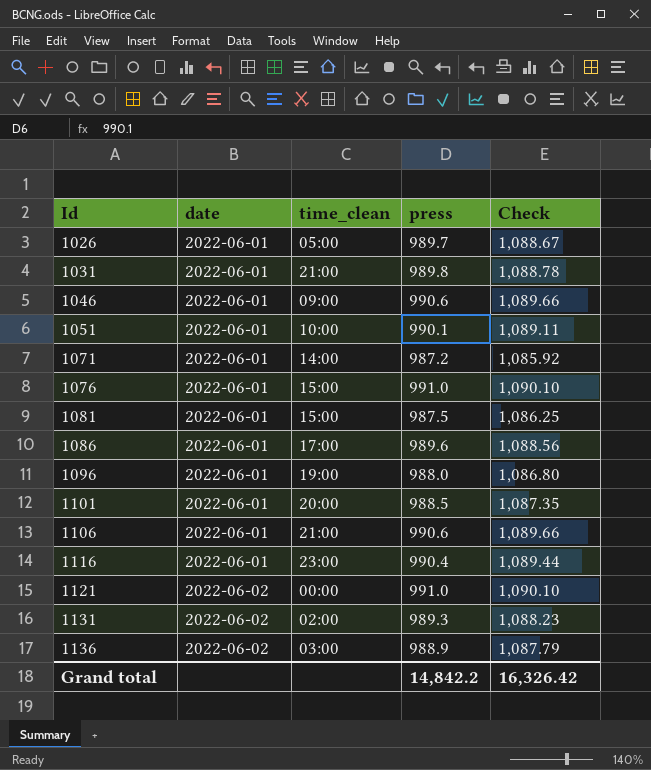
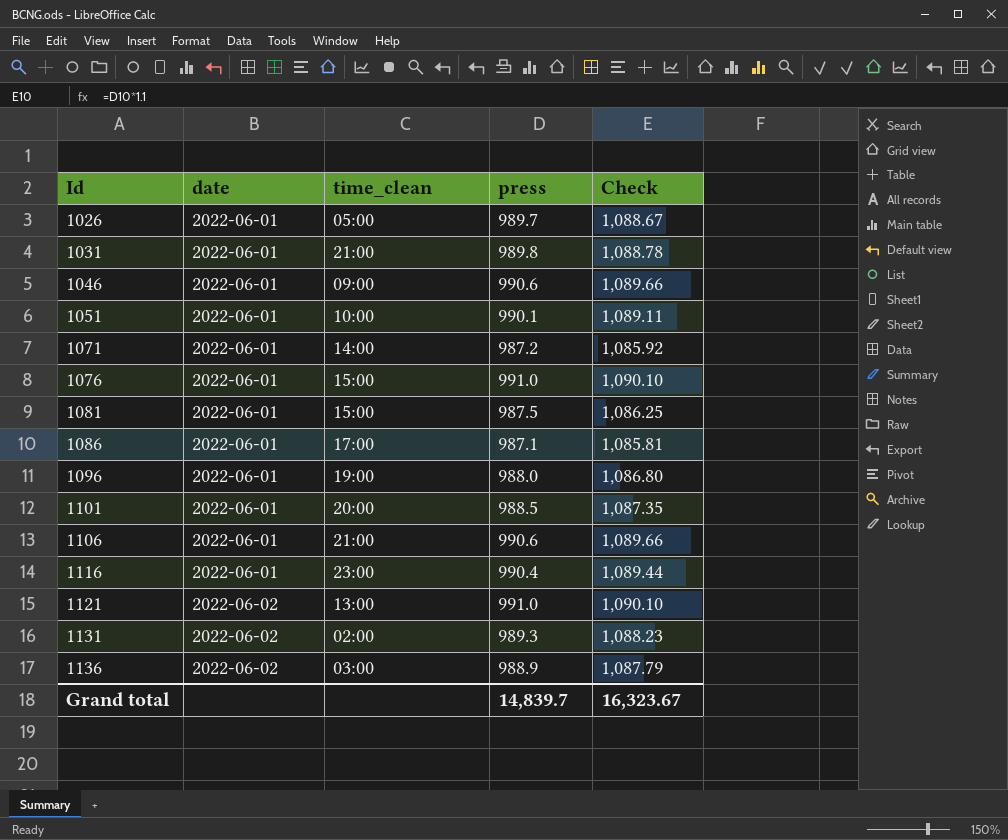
1086 | press: 989.6 -> 987.1
1086 | Check: 1,088.56 -> 1,085.81
1121 | time_clean: 00:00 -> 13:00
Grand total | press: 14,842.2 -> 14,839.7
Grand total | Check: 16,326.42 -> 16,323.67

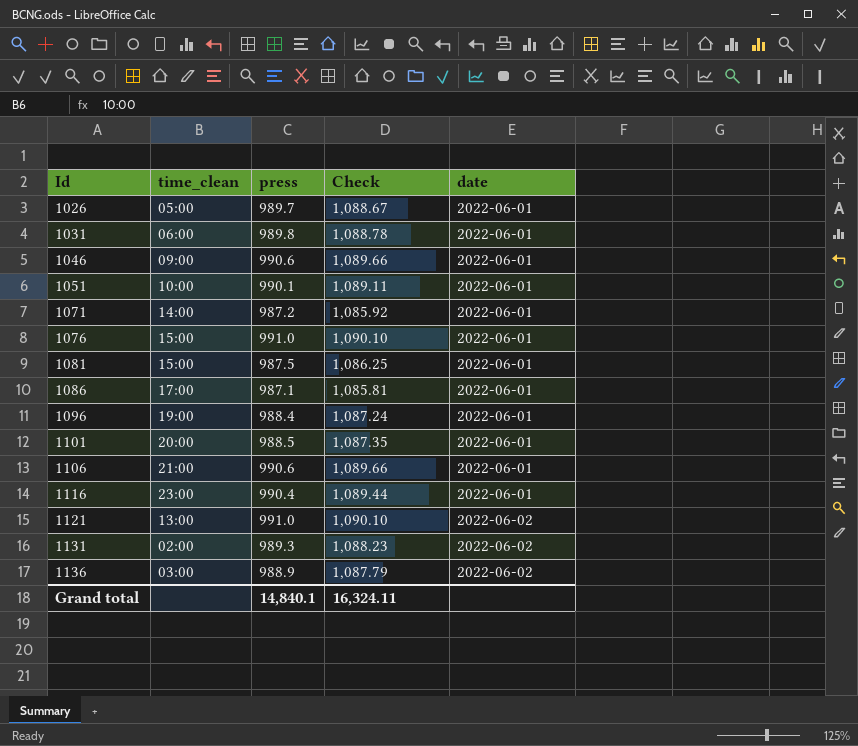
column date | position: 2 -> 5
1031 | time_clean: 21:00 -> 06:00
1096 | press: 988.0 -> 988.4
1096 | Check: 1,086.80 -> 1,087.24
Grand total | press: 14,839.7 -> 14,840.1
Grand total | Check: 16,323.67 -> 16,324.11

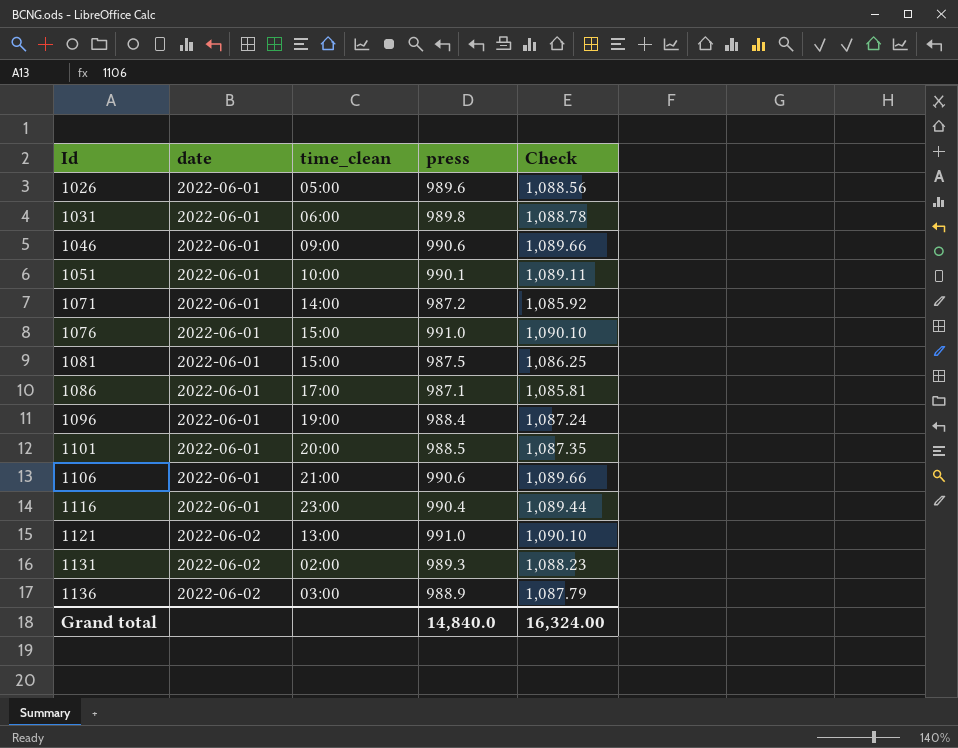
column date | position: 5 -> 2
1026 | press: 989.7 -> 989.6
1026 | Check: 1,088.67 -> 1,088.56
Grand total | press: 14,840.1 -> 14,840.0
Grand total | Check: 16,324.11 -> 16,324.00

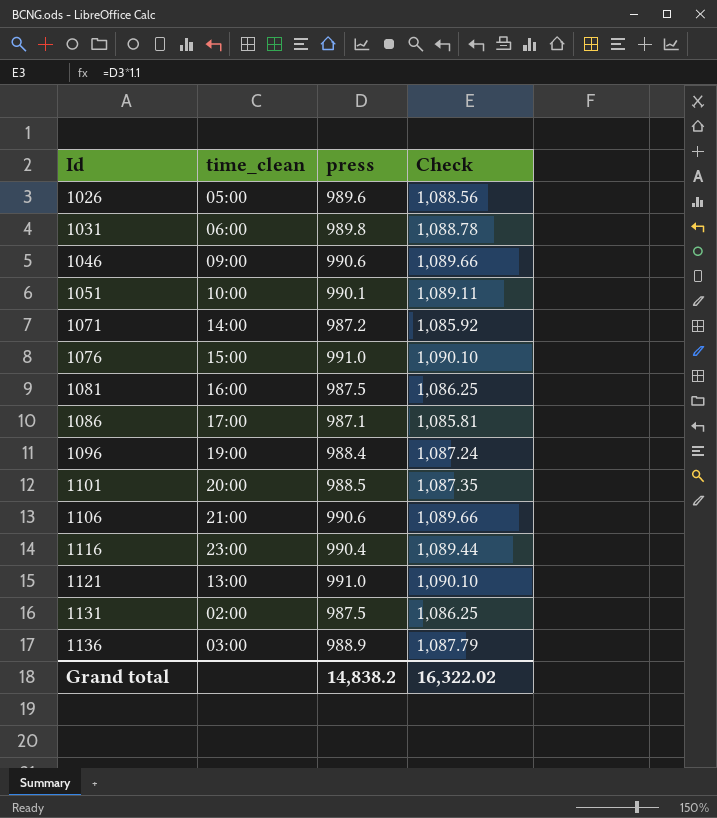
column date | position: 2 -> none
1081 | time_clean: 15:00 -> 16:00
1131 | press: 989.3 -> 987.5
1131 | Check: 1,088.23 -> 1,086.25
Grand total | press: 14,840.0 -> 14,838.2
Grand total | Check: 16,324.00 -> 16,322.02

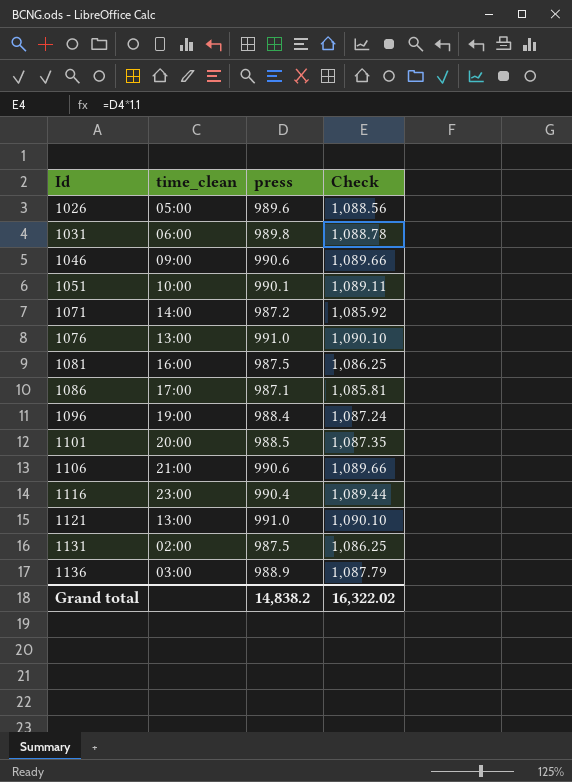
1076 | time_clean: 15:00 -> 13:00

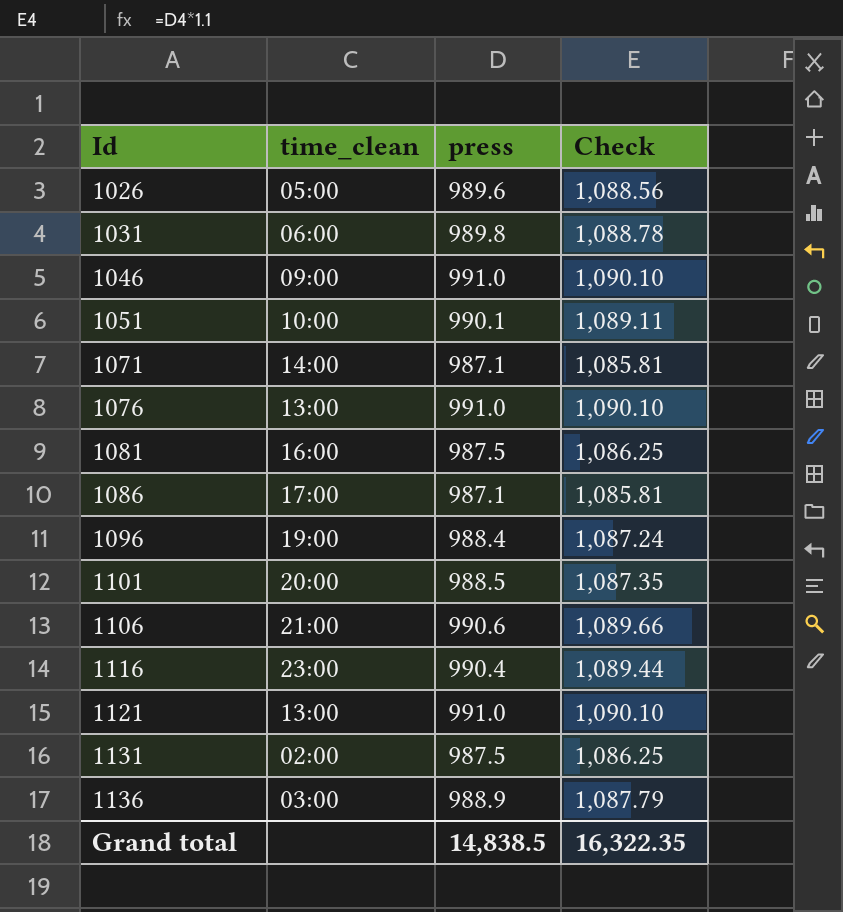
1046 | press: 990.6 -> 991.0
1046 | Check: 1,089.66 -> 1,090.10
1071 | press: 987.2 -> 987.1
1071 | Check: 1,085.92 -> 1,085.81
Grand total | press: 14,838.2 -> 14,838.5
Grand total | Check: 16,322.02 -> 16,322.35

